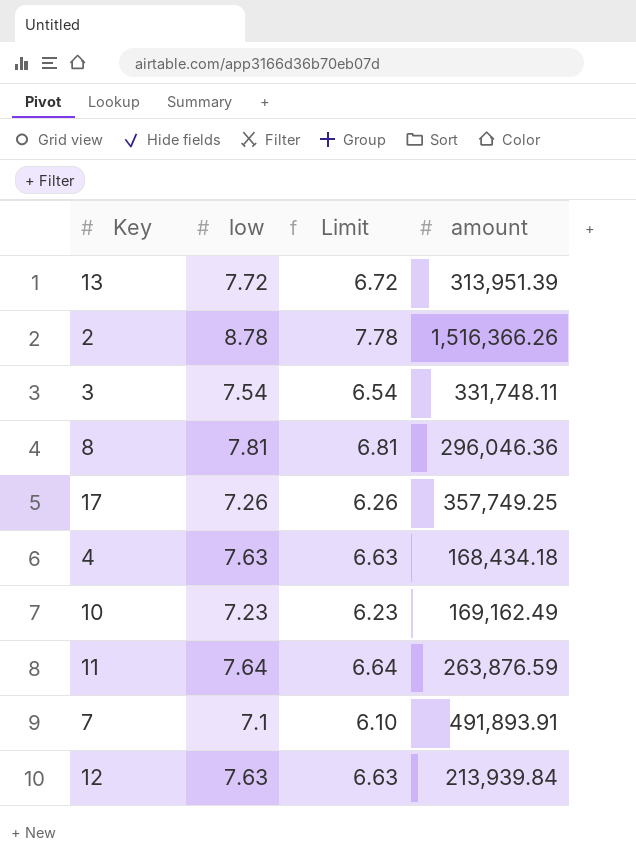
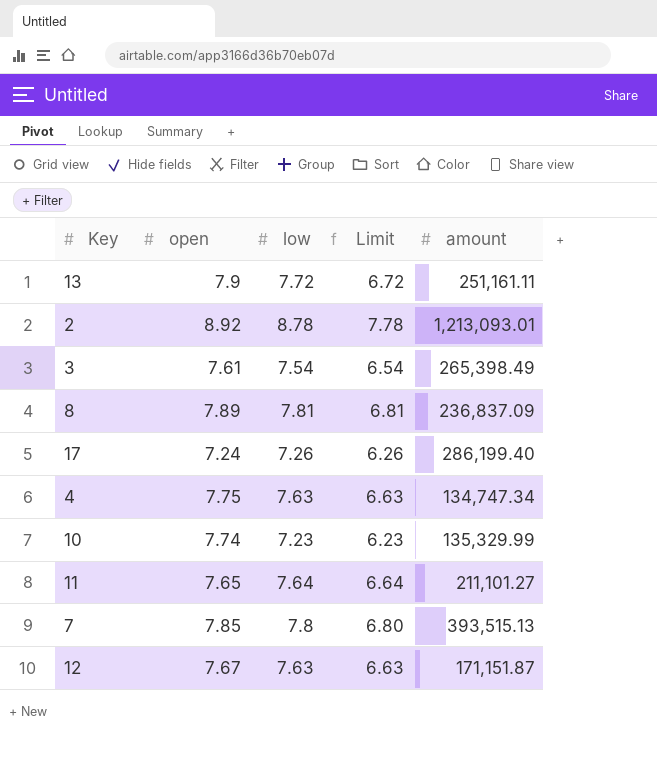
column open | position: none -> 2
13 | amount: 313,951.39 -> 251,161.11
2 | amount: 1,516,366.26 -> 1,213,093.01
3 | amount: 331,748.11 -> 265,398.49
8 | amount: 296,046.36 -> 236,837.09
17 | amount: 357,749.25 -> 286,199.40
4 | amount: 168,434.18 -> 134,747.34
10 | amount: 169,162.49 -> 135,329.99
11 | amount: 263,876.59 -> 211,101.27
7 | low: 7.1 -> 7.8
7 | Limit: 6.10 -> 6.80
7 | amount: 491,893.91 -> 393,515.13
12 | amount: 213,939.84 -> 171,151.87

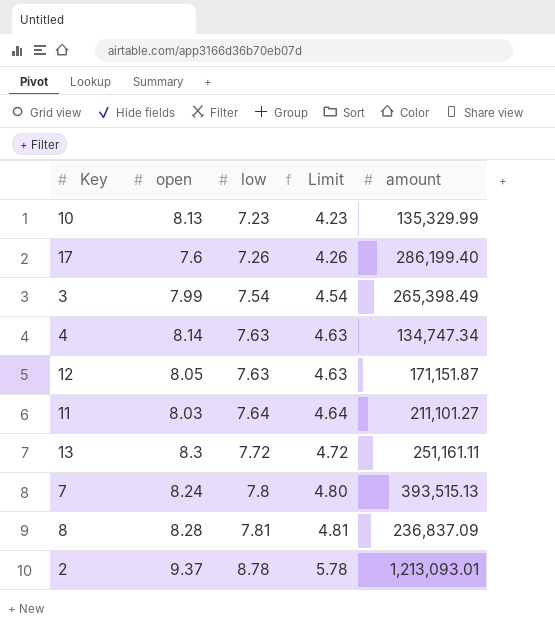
row order: none -> low ascending
column Limit | formula: [low] - 1 -> [low] - 3
10 | open: 7.74 -> 8.13
17 | open: 7.24 -> 7.6
3 | open: 7.61 -> 7.99
4 | open: 7.75 -> 8.14
12 | open: 7.67 -> 8.05
11 | open: 7.65 -> 8.03
13 | open: 7.9 -> 8.3
7 | open: 7.85 -> 8.24
8 | open: 7.89 -> 8.28
2 | open: 8.92 -> 9.37

